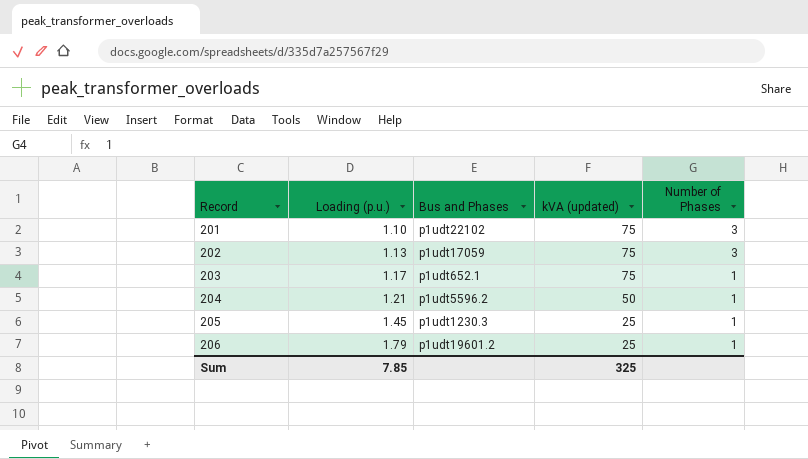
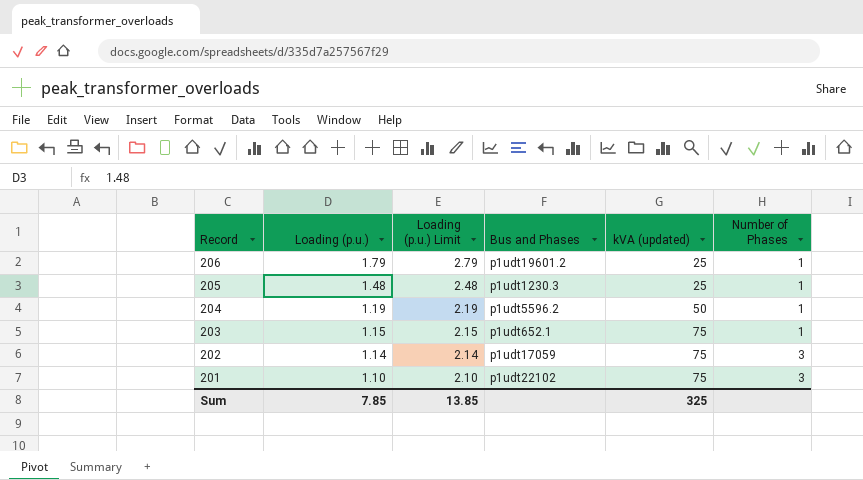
row order: Record ascending -> Record descending
column Loading (p.u.) Limit | formula: none -> [Loading (p.u.)] + 1
205 | Loading (p.u.): 1.45 -> 1.48
204 | Loading (p.u.): 1.21 -> 1.19
203 | Loading (p.u.): 1.17 -> 1.15
202 | Loading (p.u.): 1.13 -> 1.14

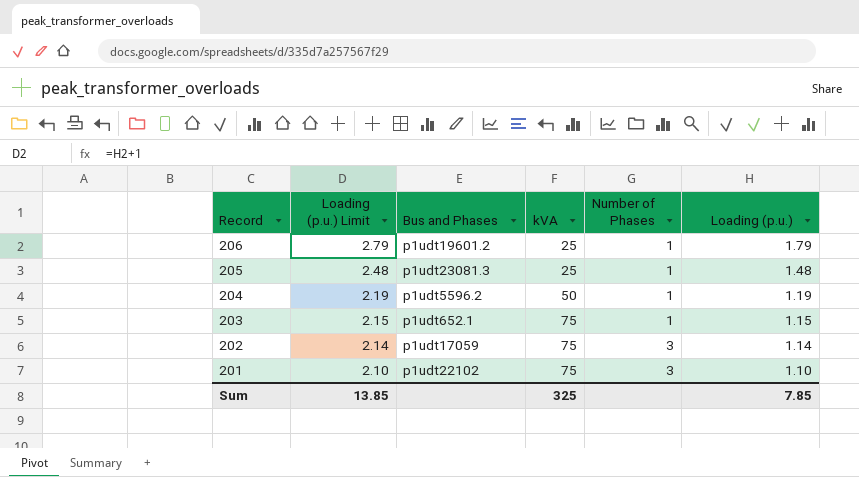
column name: kVA (updated) -> kVA
column Loading (p.u.) | position: 2 -> 6
205 | Bus and Phases: p1udt1230.3 -> p1udt23081.3

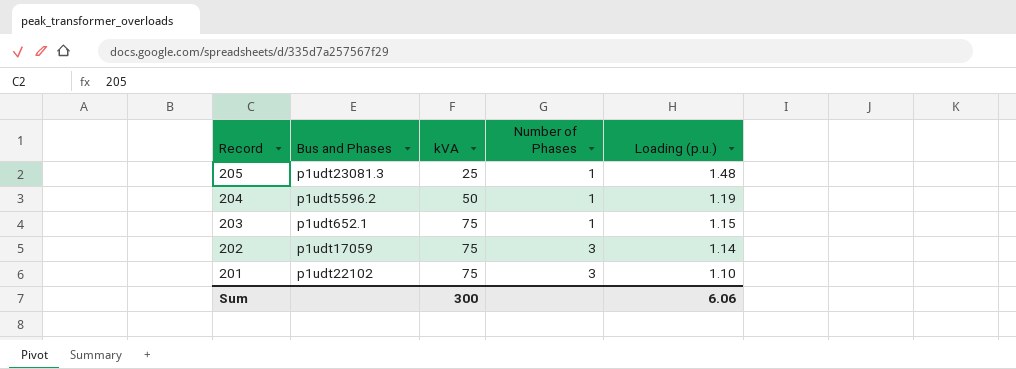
column Loading (p.u.) Limit | formula: [Loading (p.u.)] + 1 -> none
row 206: 2.79 | p1udt19601.2 | 25 | 1 | 1.79 -> none
Sum | kVA: 325 -> 300
Sum | Loading (p.u.): 7.85 -> 6.06

